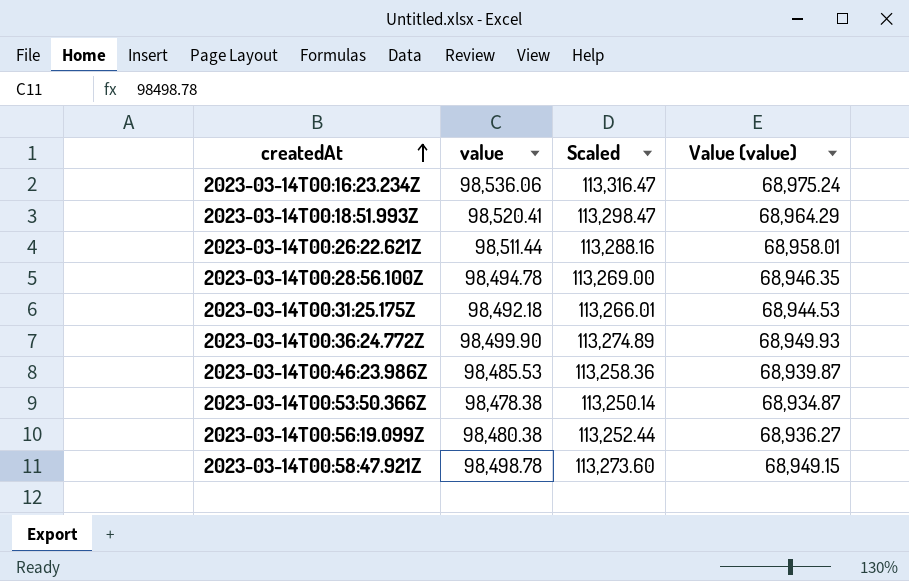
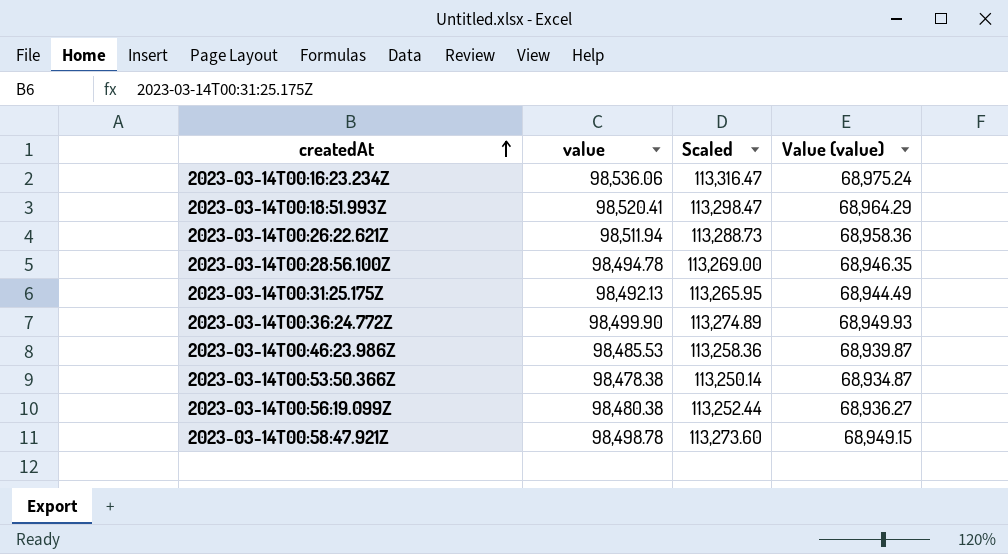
2023-03-14T00:26:22.621Z | value: 98,511.44 -> 98,511.94
2023-03-14T00:26:22.621Z | Scaled: 113,288.16 -> 113,288.73
2023-03-14T00:26:22.621Z | Value (value): 68,958.01 -> 68,958.36
2023-03-14T00:31:25.175Z | value: 98,492.18 -> 98,492.13
2023-03-14T00:31:25.175Z | Scaled: 113,266.01 -> 113,265.95
2023-03-14T00:31:25.175Z | Value (value): 68,944.53 -> 68,944.49

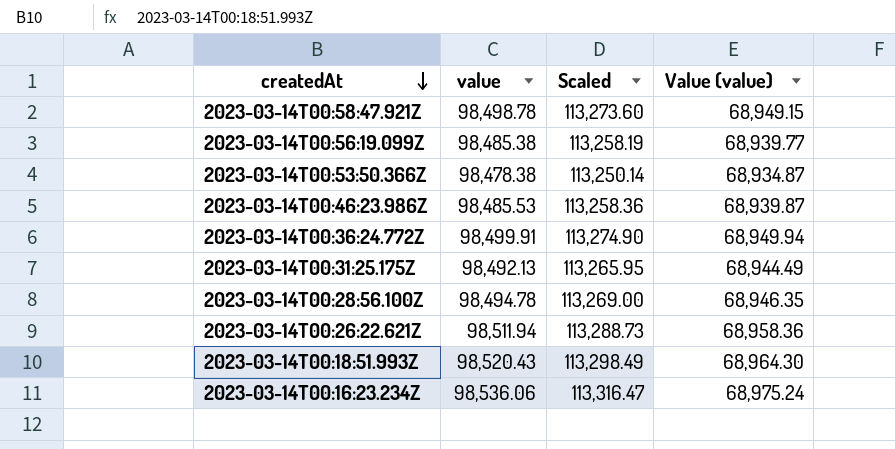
row order: createdAt ascending -> createdAt descending
2023-03-14T00:56:19.099Z | value: 98,480.38 -> 98,485.38
2023-03-14T00:56:19.099Z | Scaled: 113,252.44 -> 113,258.19
2023-03-14T00:56:19.099Z | Value (value): 68,936.27 -> 68,939.77
2023-03-14T00:36:24.772Z | value: 98,499.90 -> 98,499.91
2023-03-14T00:36:24.772Z | Scaled: 113,274.89 -> 113,274.90
2023-03-14T00:36:24.772Z | Value (value): 68,949.93 -> 68,949.94
2023-03-14T00:18:51.993Z | value: 98,520.41 -> 98,520.43
2023-03-14T00:18:51.993Z | Scaled: 113,298.47 -> 113,298.49
2023-03-14T00:18:51.993Z | Value (value): 68,964.29 -> 68,964.30

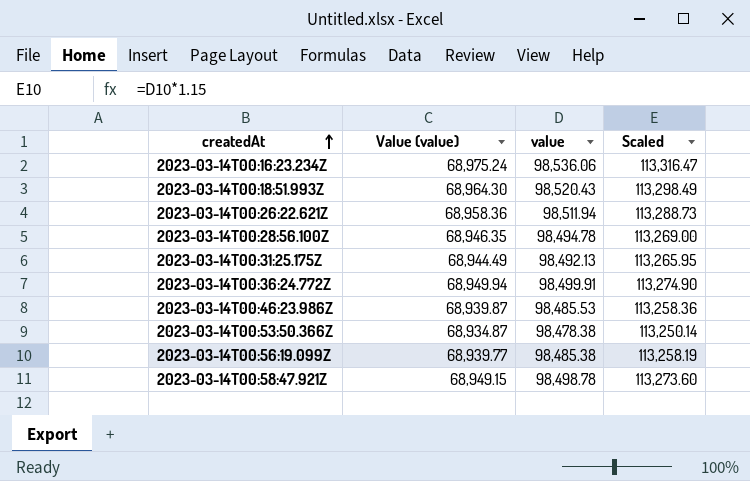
row order: createdAt descending -> createdAt ascending
column Value (value) | position: 4 -> 2

